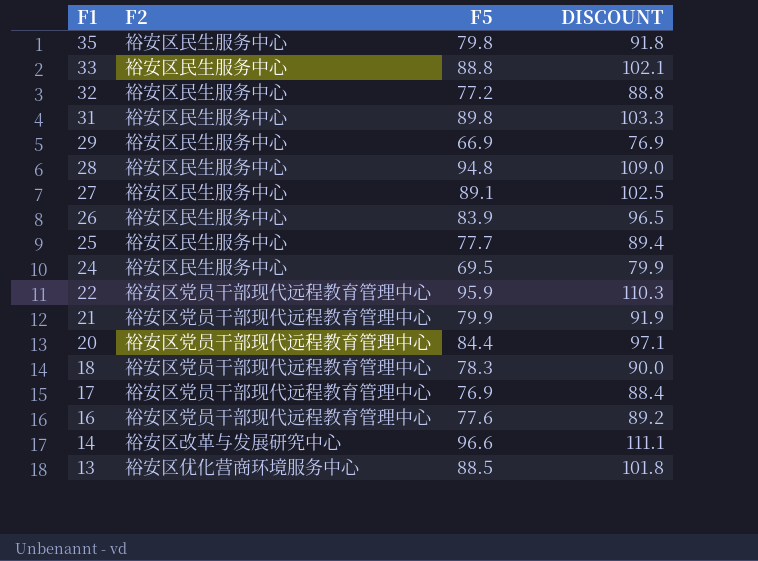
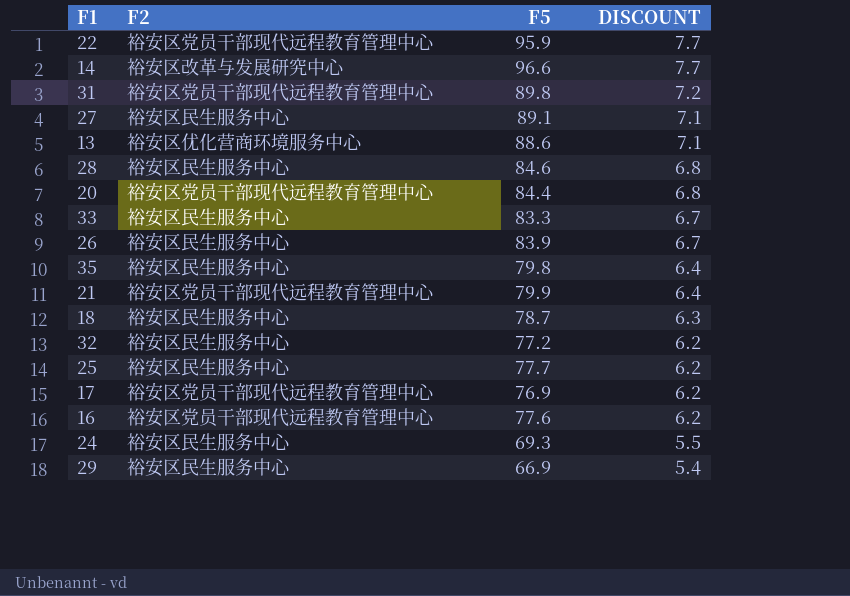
row order: F1 descending -> DISCOUNT descending
column DISCOUNT | formula: [F5] * 1.15 -> [F5] * 0.08
31 | F2: 裕安区民生服务中心 -> 裕安区党员干部现代远程教育管理中心
13 | F5: 88.5 -> 88.6
28 | F5: 94.8 -> 84.6
33 | F5: 88.8 -> 83.3
18 | F2: 裕安区党员干部现代远程教育管理中心 -> 裕安区民生服务中心
18 | F5: 78.3 -> 78.7
24 | F5: 69.5 -> 69.3

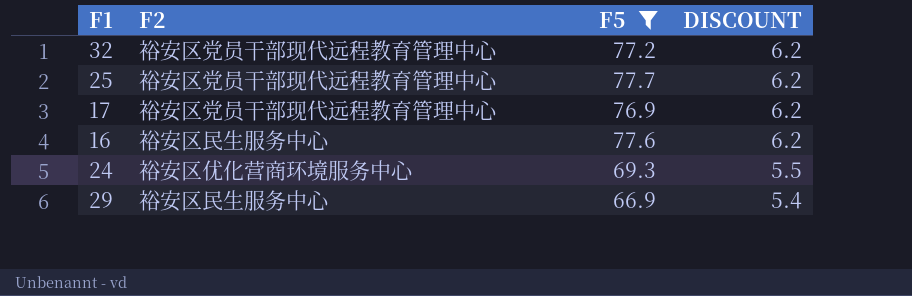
filter: none -> F5 <= 77.7
32 | F2: 裕安区民生服务中心 -> 裕安区党员干部现代远程教育管理中心
25 | F2: 裕安区民生服务中心 -> 裕安区党员干部现代远程教育管理中心
16 | F2: 裕安区党员干部现代远程教育管理中心 -> 裕安区民生服务中心
24 | F2: 裕安区民生服务中心 -> 裕安区优化营商环境服务中心

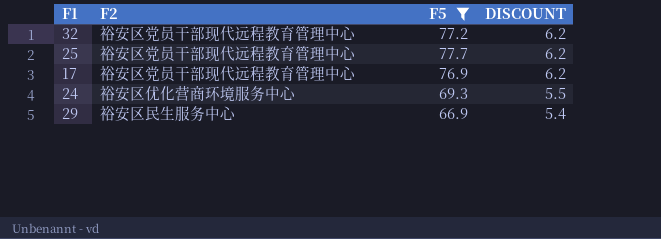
row 16: 裕安区民生服务中心 | 77.6 | 6.2 -> none

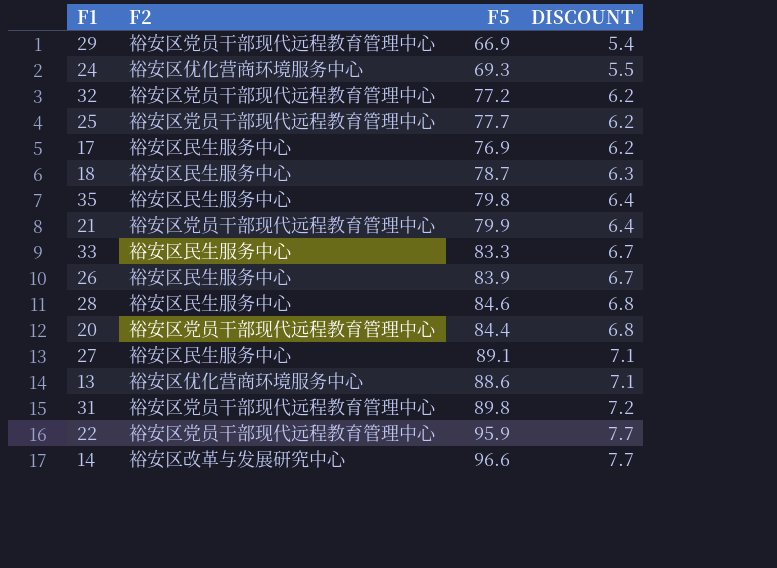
filter: F5 <= 77.7 -> none
row order: DISCOUNT descending -> DISCOUNT ascending
29 | F2: 裕安区民生服务中心 -> 裕安区党员干部现代远程教育管理中心
17 | F2: 裕安区党员干部现代远程教育管理中心 -> 裕安区民生服务中心

